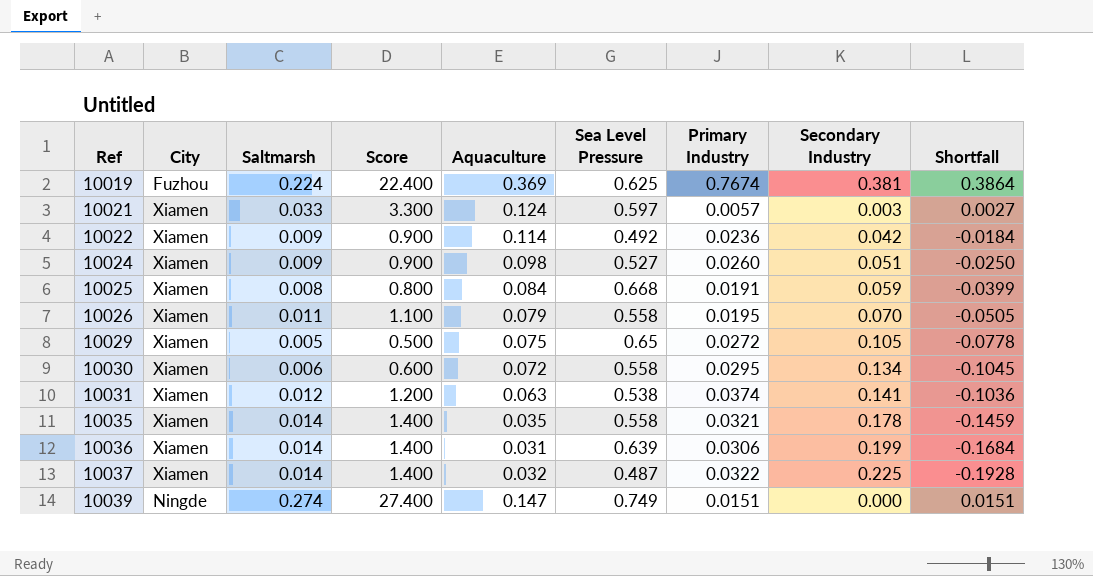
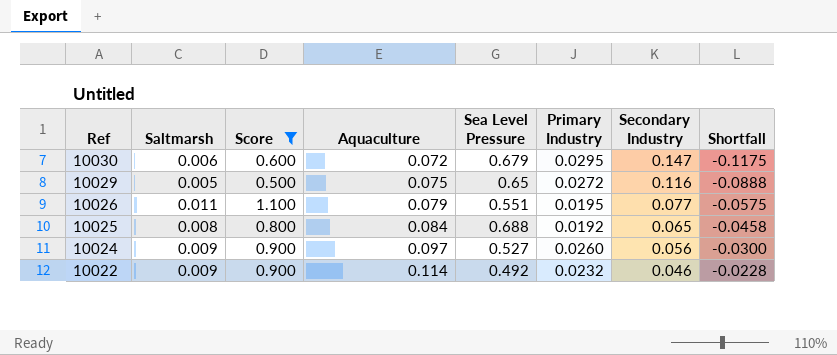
filter: none -> Score <= 1.100
row order: Ref ascending -> Ref descending
column City | position: 2 -> none
10030 | Sea Level Pressure: 0.558 -> 0.679
10030 | Secondary Industry: 0.134 -> 0.147
10030 | Shortfall: -0.1045 -> -0.1175
10029 | Secondary Industry: 0.105 -> 0.116
10029 | Shortfall: -0.0778 -> -0.0888
10026 | Sea Level Pressure: 0.558 -> 0.551
10026 | Secondary Industry: 0.070 -> 0.077
10026 | Shortfall: -0.0505 -> -0.0575
10025 | Sea Level Pressure: 0.668 -> 0.688
10025 | Primary Industry: 0.0191 -> 0.0192
10025 | Secondary Industry: 0.059 -> 0.065
10025 | Shortfall: -0.0399 -> -0.0458
10024 | Aquaculture: 0.098 -> 0.097
10024 | Secondary Industry: 0.051 -> 0.056
10024 | Shortfall: -0.0250 -> -0.0300
10022 | Primary Industry: 0.0236 -> 0.0232
10022 | Secondary Industry: 0.042 -> 0.046
10022 | Shortfall: -0.0184 -> -0.0228

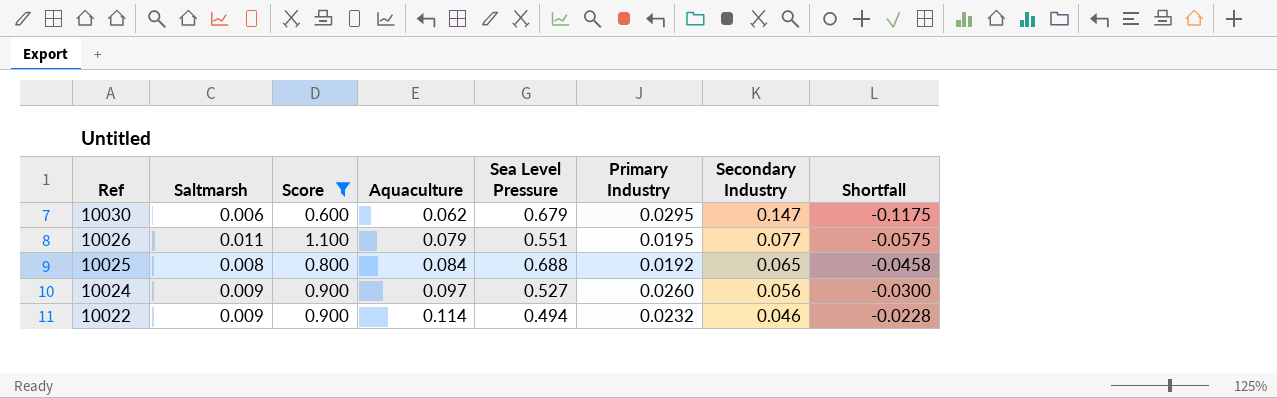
row 10029: 0.005 | 0.500 | 0.075 | 0.65 | 0.0272 | 0.116 | -0.0888 -> none
10030 | Aquaculture: 0.072 -> 0.062
10022 | Sea Level Pressure: 0.492 -> 0.494

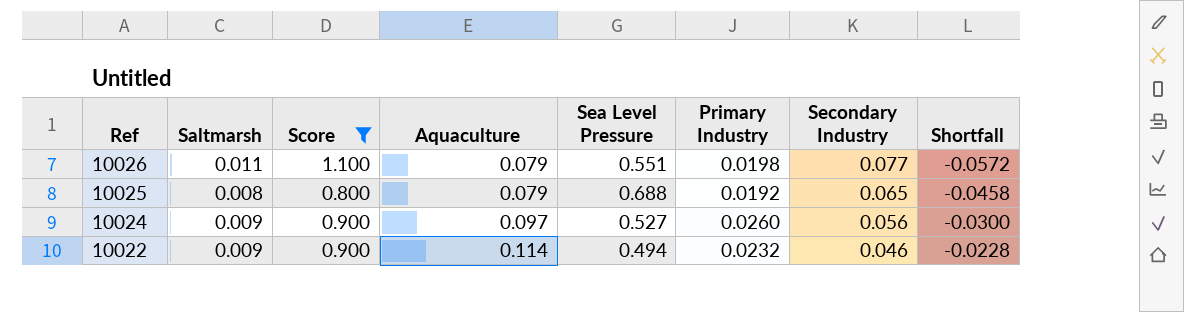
row 10030: 0.006 | 0.600 | 0.062 | 0.679 | 0.0295 | 0.147 | -0.1175 -> none
10026 | Primary Industry: 0.0195 -> 0.0198
10026 | Shortfall: -0.0575 -> -0.0572
10025 | Aquaculture: 0.084 -> 0.079

